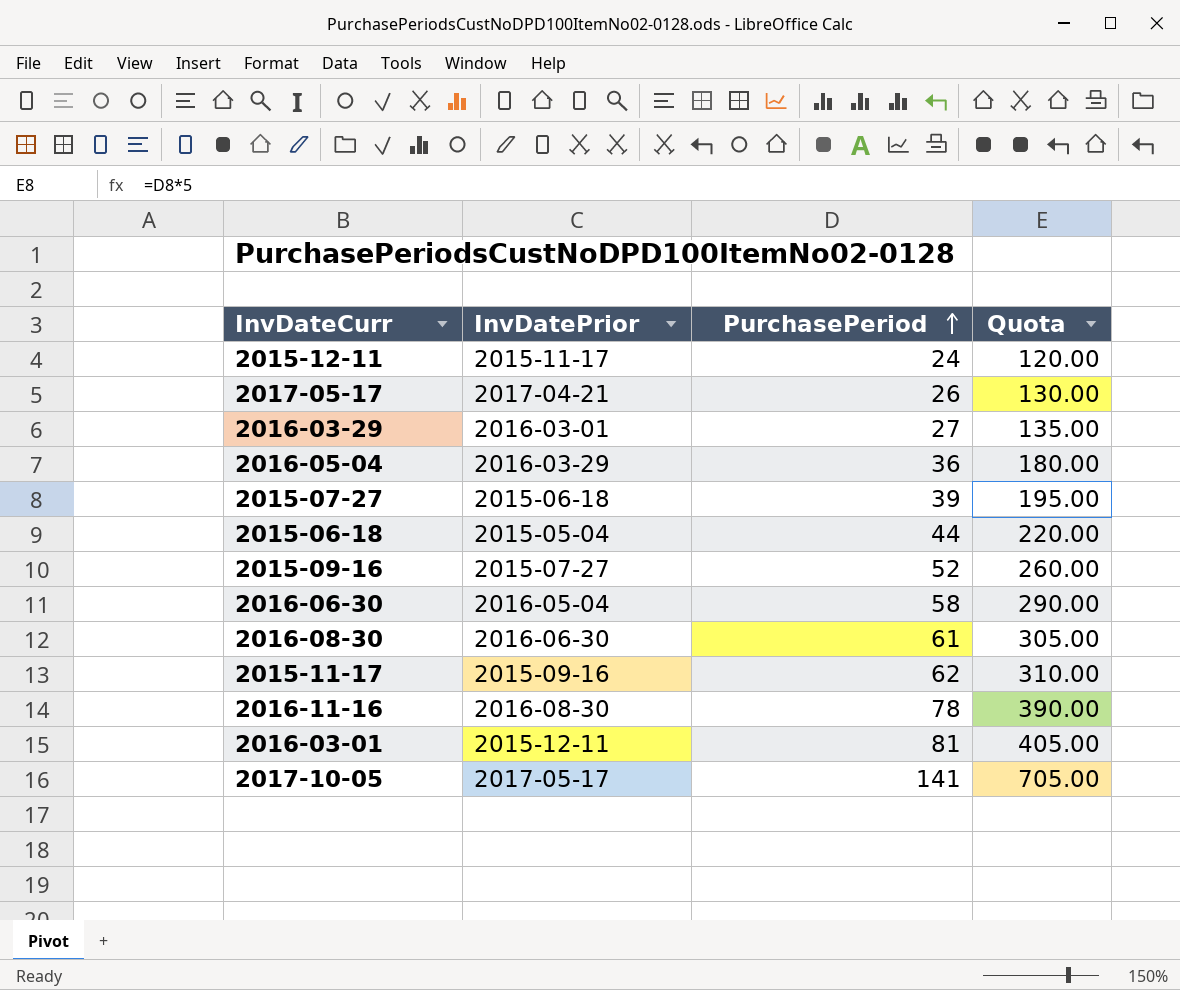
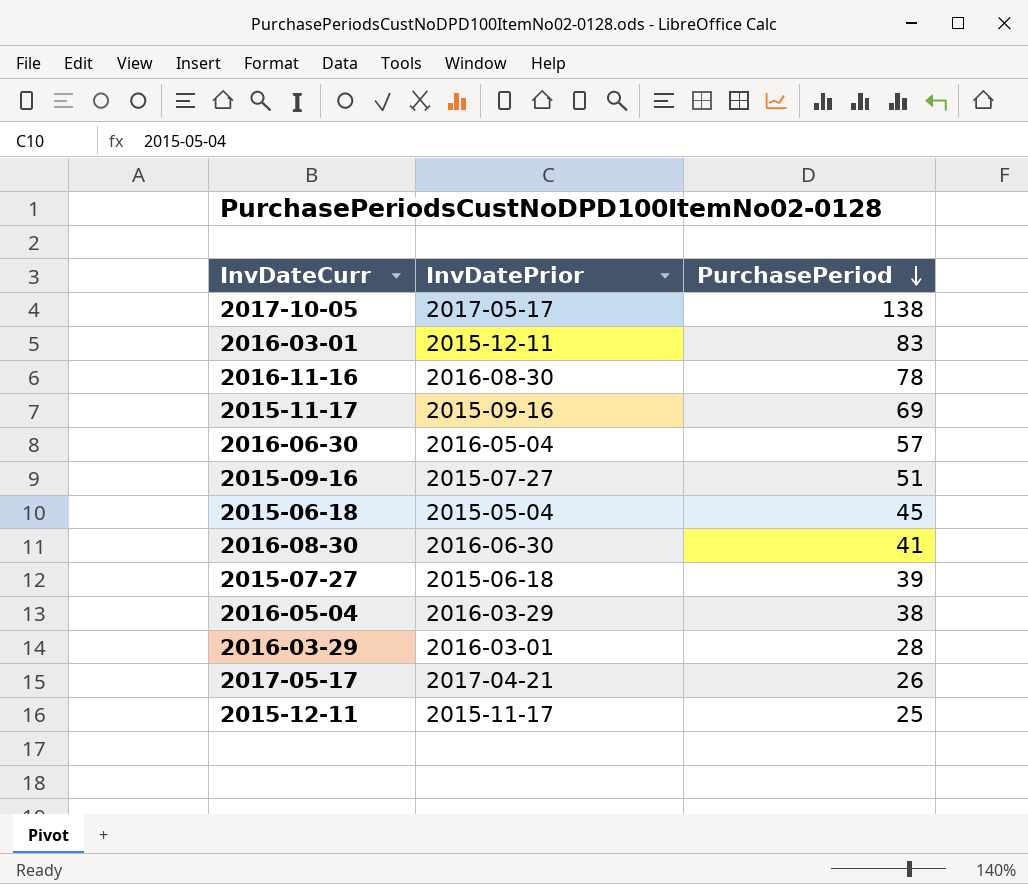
row order: PurchasePeriod ascending -> PurchasePeriod descending
column Quota | formula: [PurchasePeriod] * 5 -> none
2017-10-05 | PurchasePeriod: 141 -> 138
2016-03-01 | PurchasePeriod: 81 -> 83
2015-11-17 | PurchasePeriod: 62 -> 69
2016-06-30 | PurchasePeriod: 58 -> 57
2015-09-16 | PurchasePeriod: 52 -> 51
2015-06-18 | PurchasePeriod: 44 -> 45
2016-08-30 | PurchasePeriod: 61 -> 41
2016-05-04 | PurchasePeriod: 36 -> 38
2016-03-29 | PurchasePeriod: 27 -> 28
2015-12-11 | PurchasePeriod: 24 -> 25

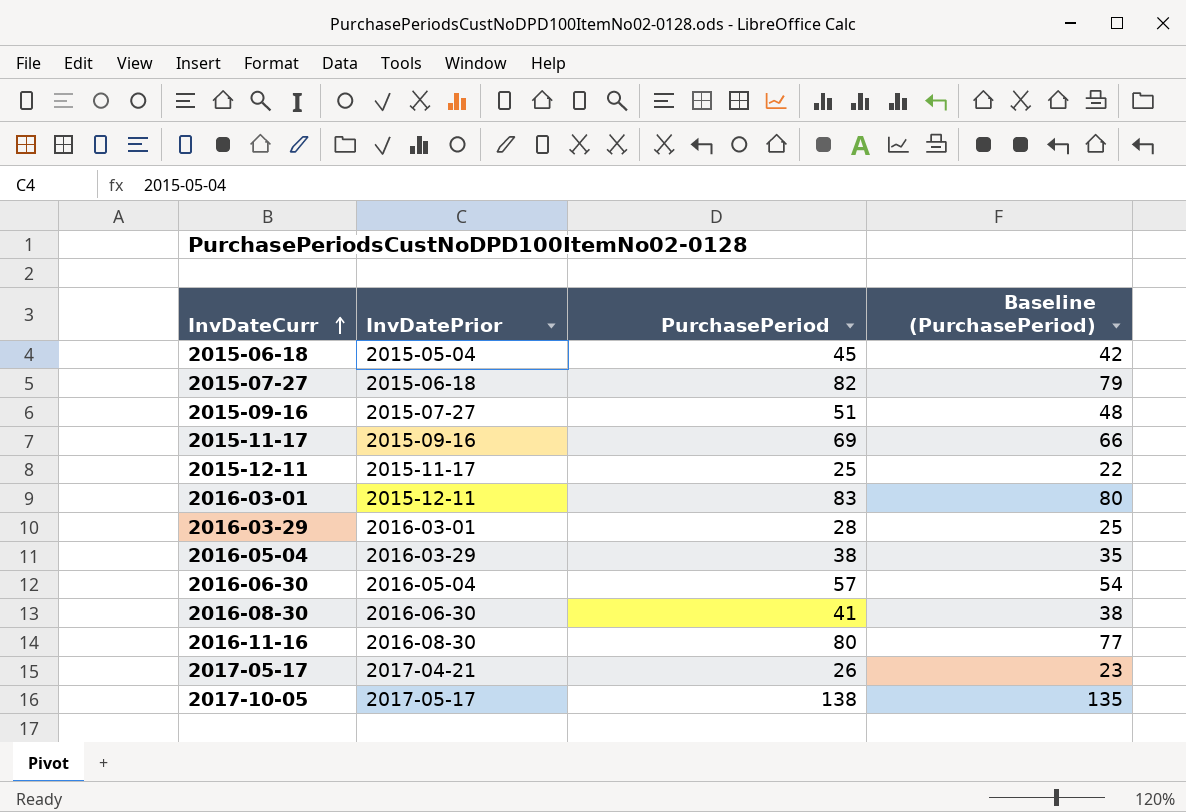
row order: PurchasePeriod descending -> InvDateCurr ascending
column Baseline (PurchasePeriod) | formula: none -> [PurchasePeriod] - 3
2015-07-27 | PurchasePeriod: 39 -> 82
2016-11-16 | PurchasePeriod: 78 -> 80

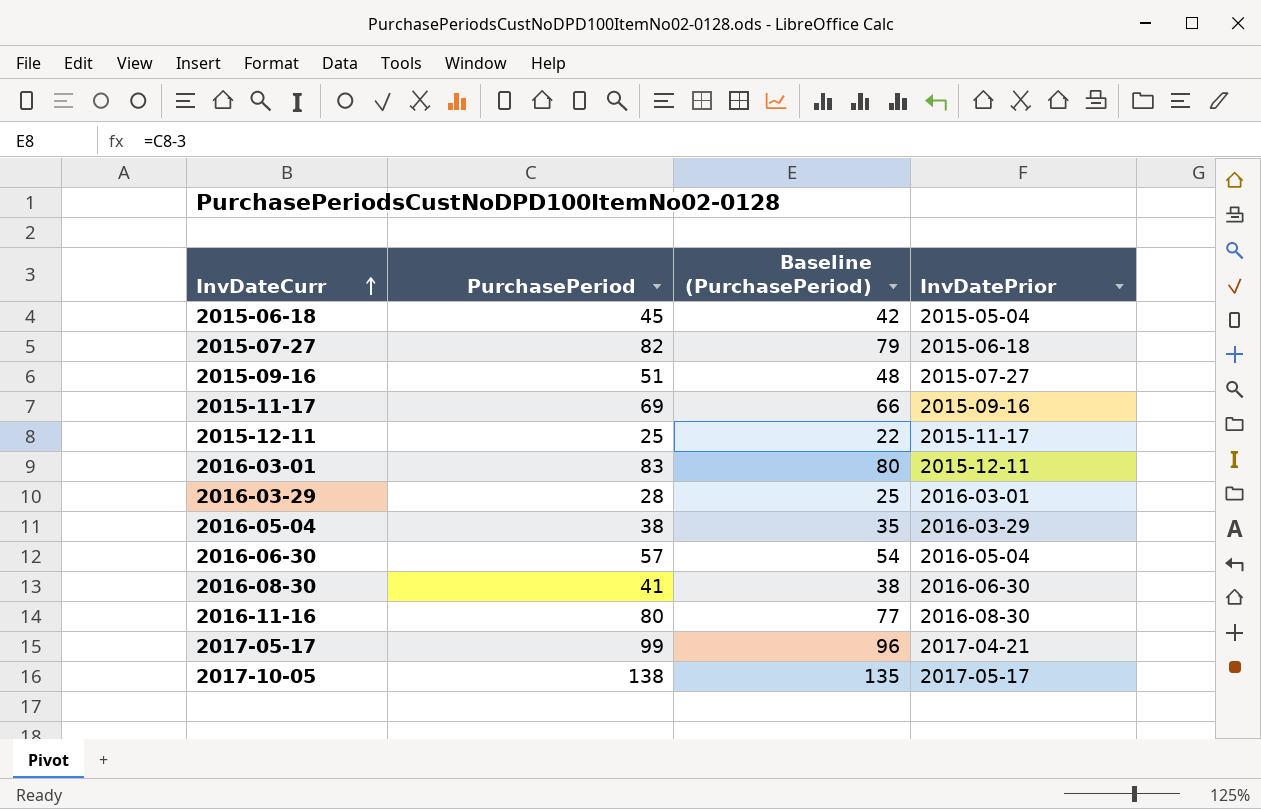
column InvDatePrior | position: 2 -> 4
2017-05-17 | PurchasePeriod: 26 -> 99
2017-05-17 | Baseline (PurchasePeriod): 23 -> 96

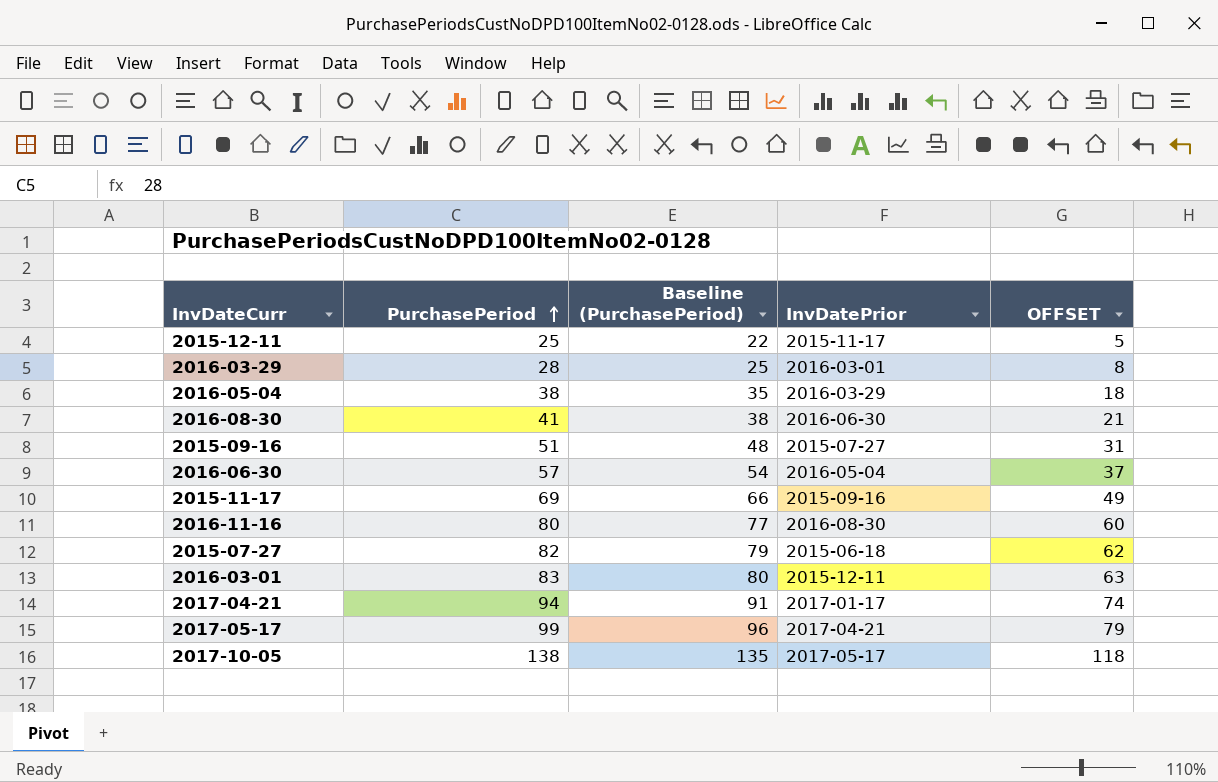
row order: InvDateCurr ascending -> PurchasePeriod ascending
column OFFSET | formula: none -> [PurchasePeriod] - 20
row 2015-06-18: 45 | 42 | 2015-05-04 -> none
row 2017-04-21: none -> 94 | 91 | 2017-01-17 | 74

